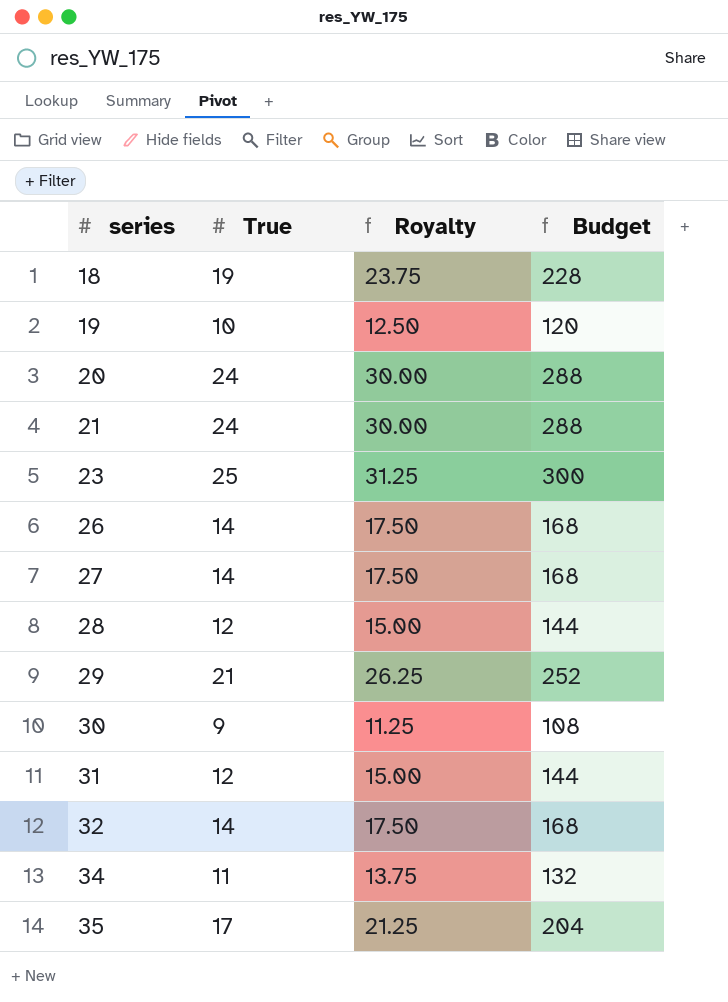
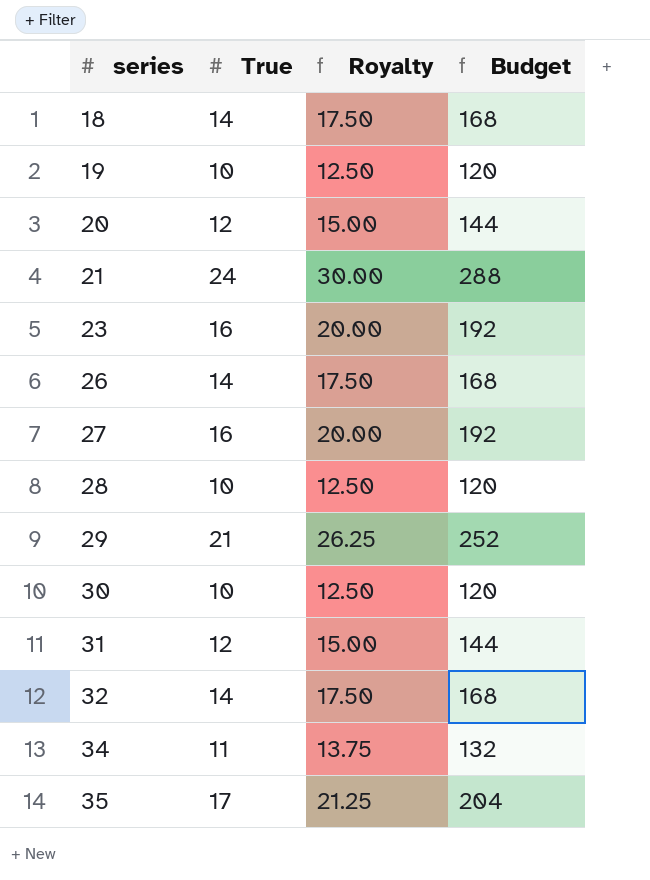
18 | True: 19 -> 14
18 | Royalty: 23.75 -> 17.50
18 | Budget: 228 -> 168
20 | True: 24 -> 12
20 | Royalty: 30.00 -> 15.00
20 | Budget: 288 -> 144
23 | True: 25 -> 16
23 | Royalty: 31.25 -> 20.00
23 | Budget: 300 -> 192
27 | True: 14 -> 16
27 | Royalty: 17.50 -> 20.00
27 | Budget: 168 -> 192
28 | True: 12 -> 10
28 | Royalty: 15.00 -> 12.50
28 | Budget: 144 -> 120
30 | True: 9 -> 10
30 | Royalty: 11.25 -> 12.50
30 | Budget: 108 -> 120

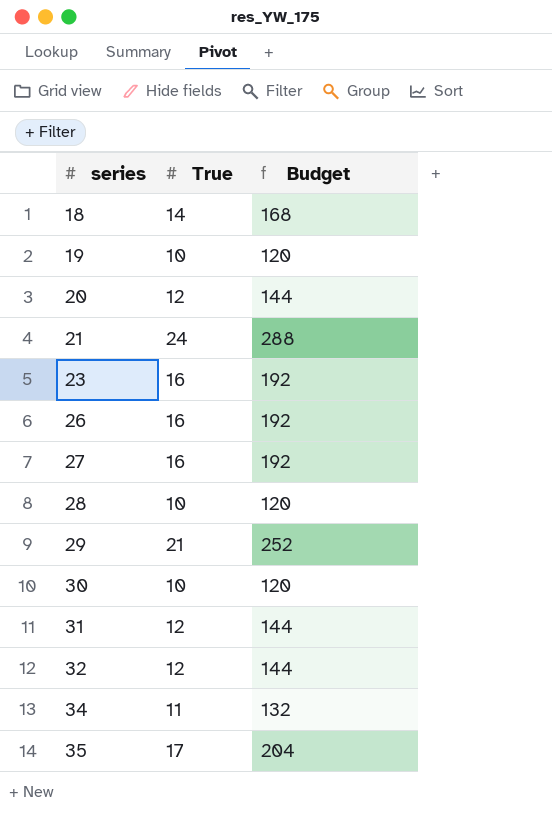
column Royalty | formula: [True] * 1.25 -> none
26 | True: 14 -> 16
26 | Budget: 168 -> 192
32 | True: 14 -> 12
32 | Budget: 168 -> 144

